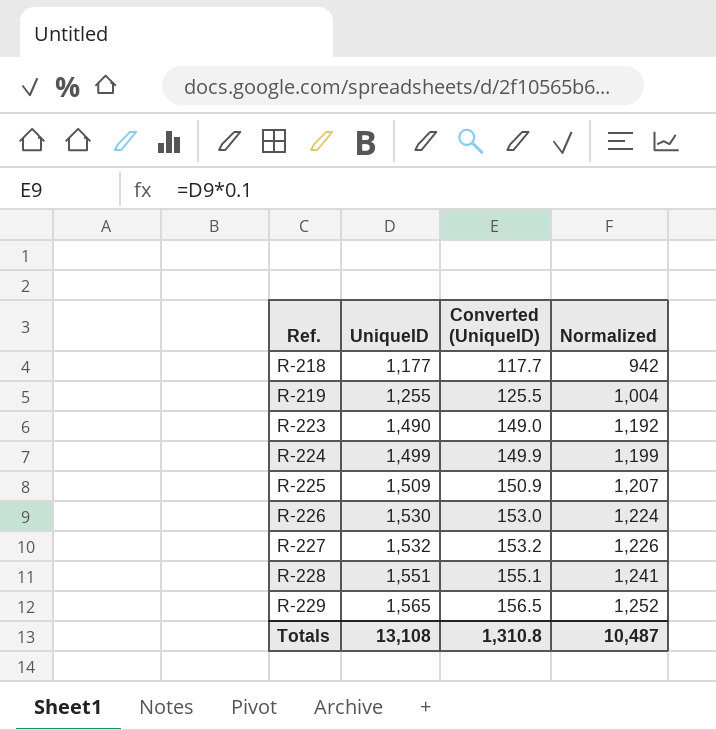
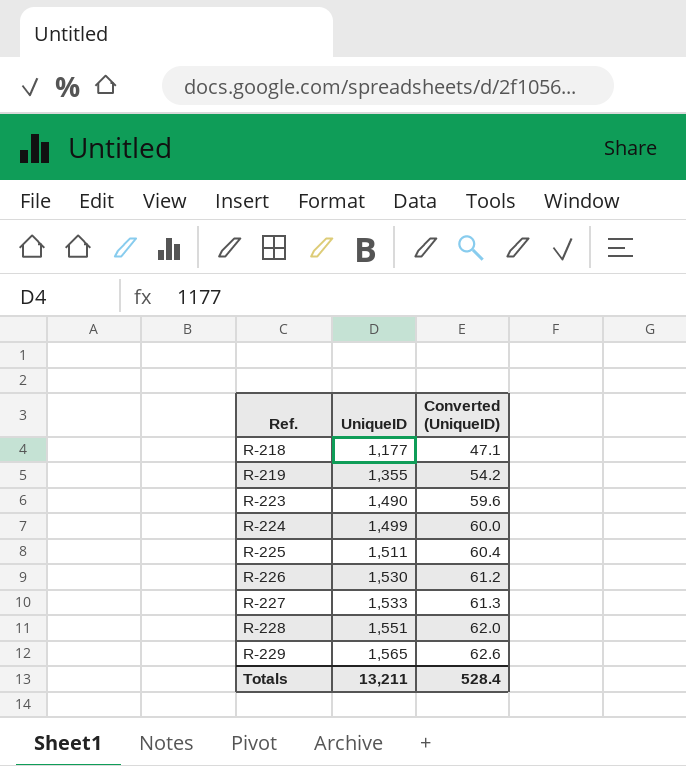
column Normalized | formula: [UniqueID] * 0.8 -> none
column Converted (UniqueID) | formula: [UniqueID] * 0.1 -> [UniqueID] * 0.04
R-219 | UniqueID: 1,255 -> 1,355
R-225 | UniqueID: 1,509 -> 1,511
R-227 | UniqueID: 1,532 -> 1,533
Totals | UniqueID: 13,108 -> 13,211
Totals | Converted (UniqueID): 1,310.8 -> 528.4

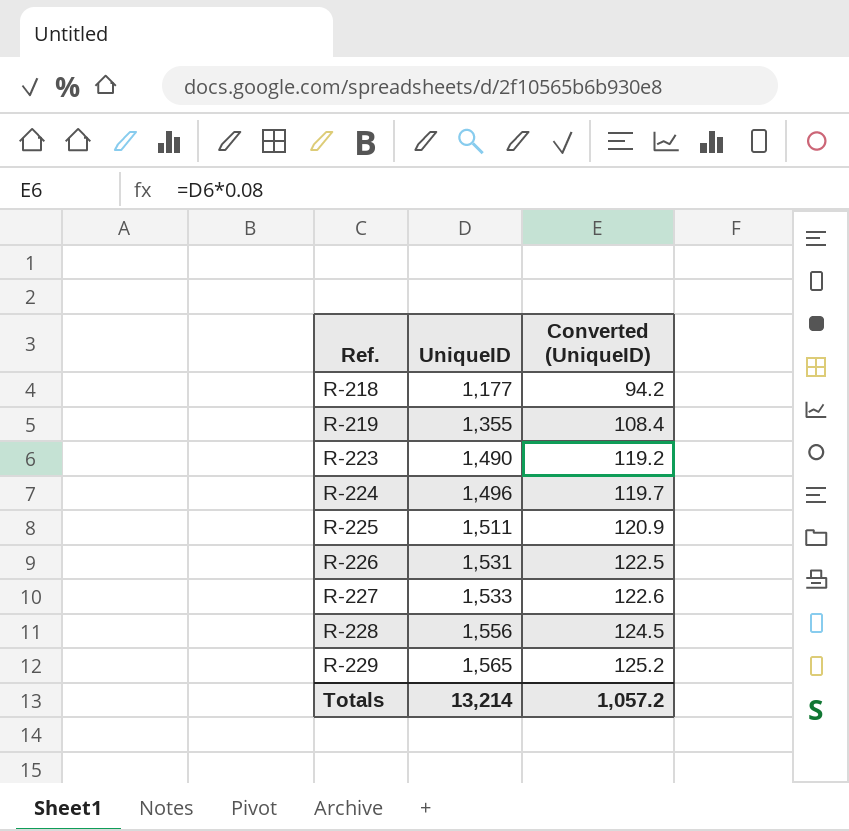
column Converted (UniqueID) | formula: [UniqueID] * 0.04 -> [UniqueID] * 0.08
R-224 | UniqueID: 1,499 -> 1,496
R-226 | UniqueID: 1,530 -> 1,531
R-228 | UniqueID: 1,551 -> 1,556
Totals | UniqueID: 13,211 -> 13,214
Totals | Converted (UniqueID): 528.4 -> 1,057.2

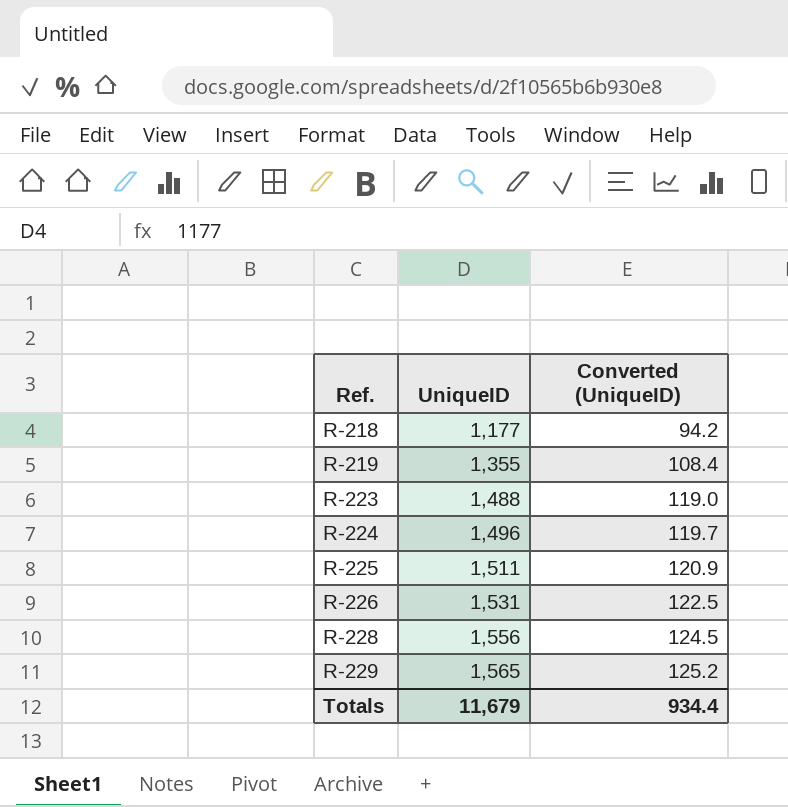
row R-227: 1,533 | 122.6 -> none
R-223 | UniqueID: 1,490 -> 1,488
R-223 | Converted (UniqueID): 119.2 -> 119.0
Totals | UniqueID: 13,214 -> 11,679
Totals | Converted (UniqueID): 1,057.2 -> 934.4

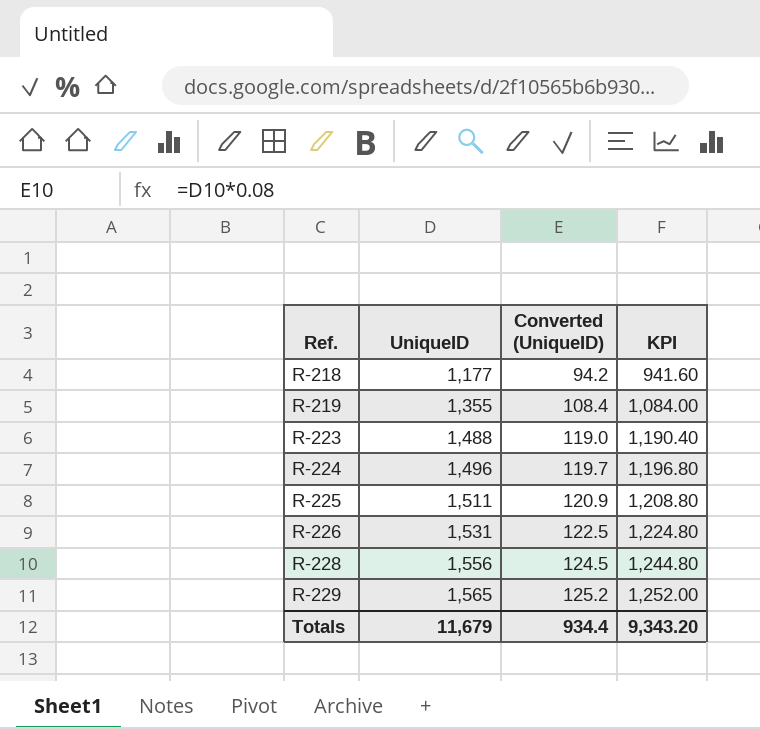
column KPI | formula: none -> [UniqueID] * 0.8

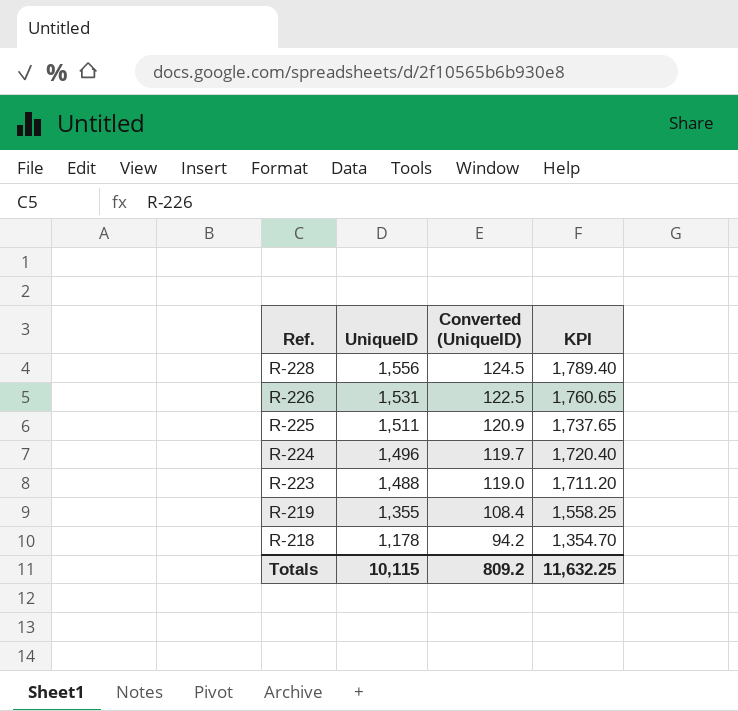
row order: Ref. ascending -> Ref. descending
column KPI | formula: [UniqueID] * 0.8 -> [UniqueID] * 1.15
row R-229: 1,565 | 125.2 | 1,252.00 -> none
R-218 | UniqueID: 1,177 -> 1,178
Totals | UniqueID: 11,679 -> 10,115
Totals | Converted (UniqueID): 934.4 -> 809.2
Totals | KPI: 9,343.20 -> 11,632.25

